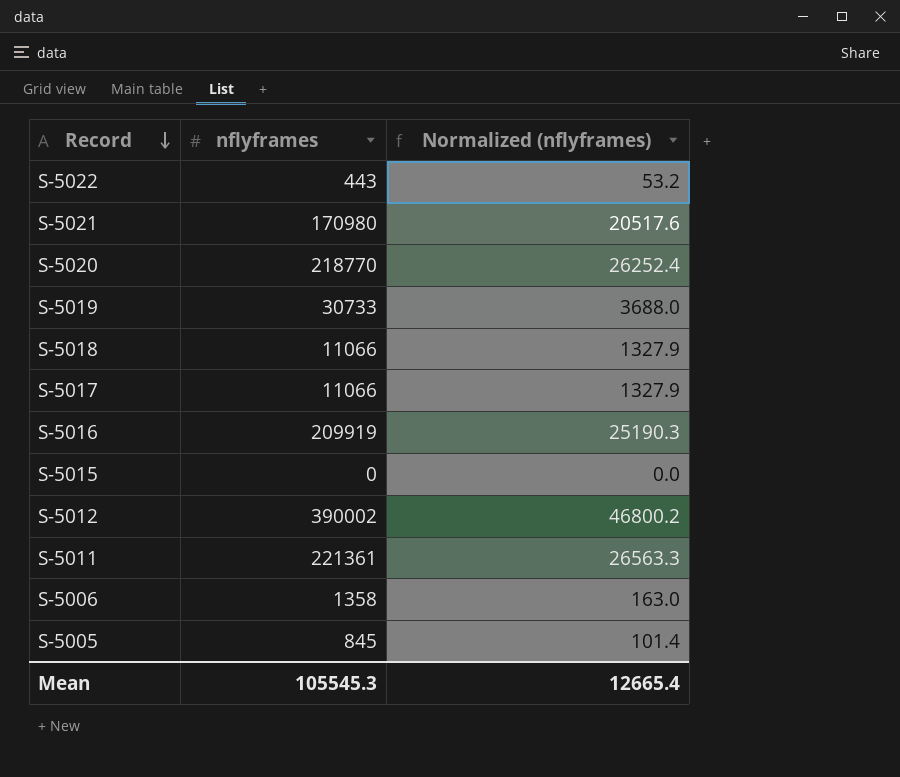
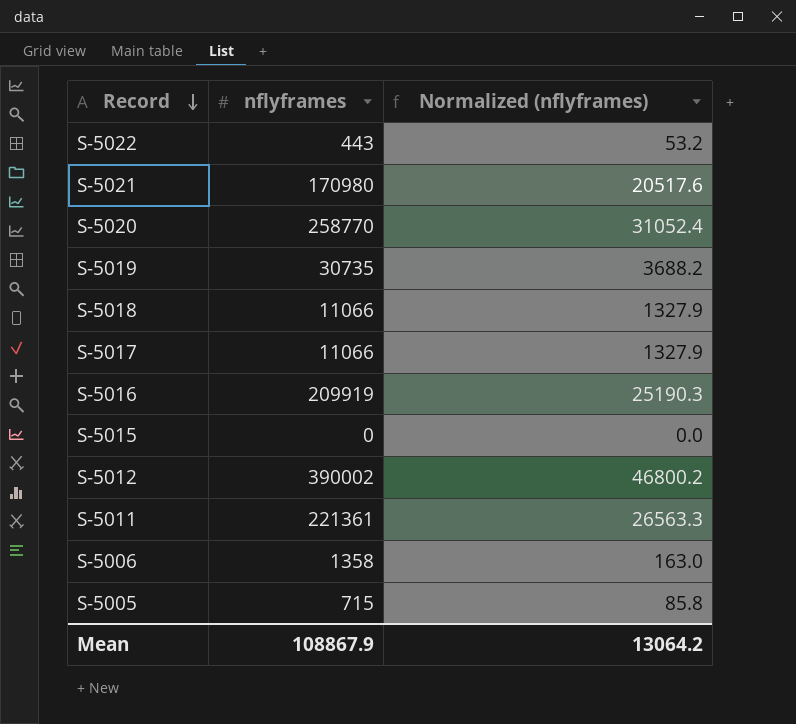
S-5020 | nflyframes: 218770 -> 258770
S-5020 | Normalized (nflyframes): 26252.4 -> 31052.4
S-5019 | nflyframes: 30733 -> 30735
S-5019 | Normalized (nflyframes): 3688.0 -> 3688.2
S-5005 | nflyframes: 845 -> 715
S-5005 | Normalized (nflyframes): 101.4 -> 85.8
Mean | nflyframes: 105545.3 -> 108867.9
Mean | Normalized (nflyframes): 12665.4 -> 13064.2

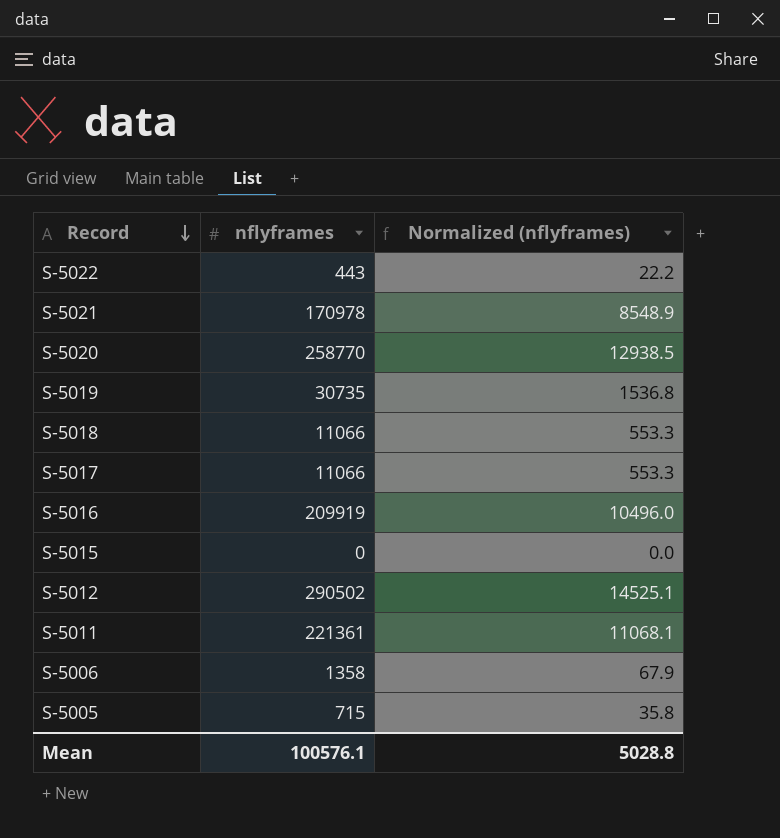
column Normalized (nflyframes) | formula: [nflyframes] * 0.12 -> [nflyframes] * 0.05
S-5021 | nflyframes: 170980 -> 170978
S-5012 | nflyframes: 390002 -> 290502
Mean | nflyframes: 108867.9 -> 100576.1
Mean | Normalized (nflyframes): 13064.2 -> 5028.8

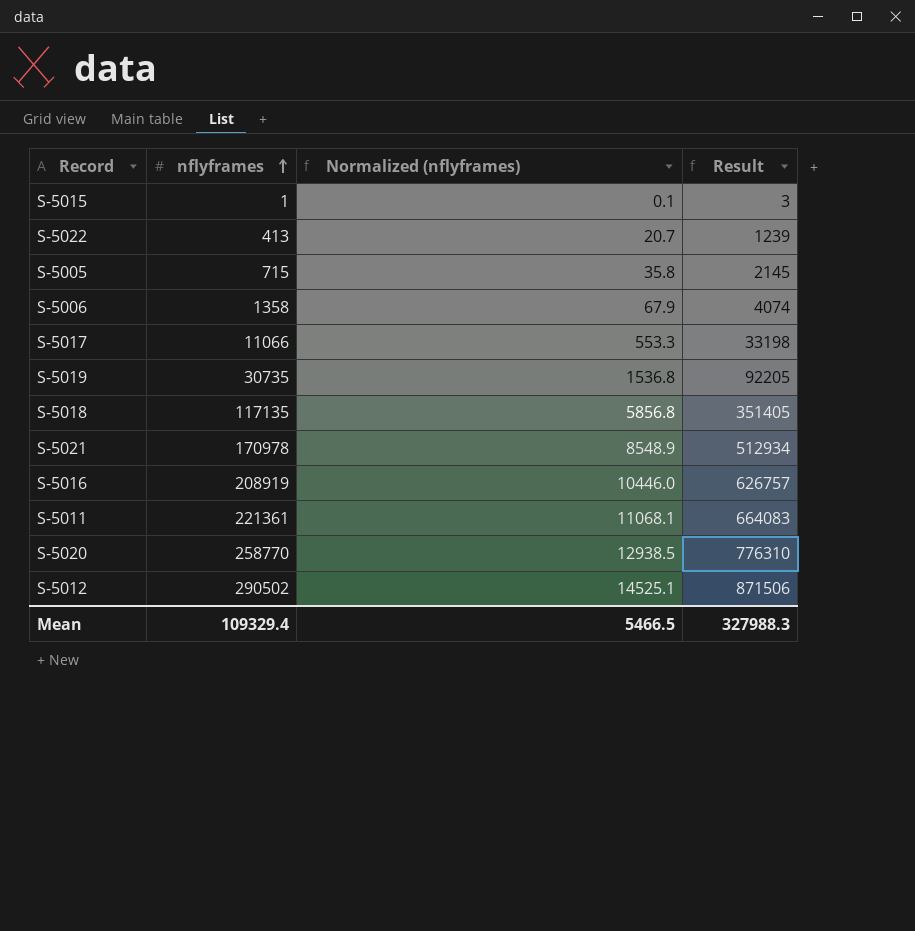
row order: Record descending -> nflyframes ascending
column Result | formula: none -> [nflyframes] * 3
S-5015 | nflyframes: 0 -> 1
S-5015 | Normalized (nflyframes): 0.0 -> 0.1
S-5022 | nflyframes: 443 -> 413
S-5022 | Normalized (nflyframes): 22.2 -> 20.7
S-5018 | nflyframes: 11066 -> 117135
S-5018 | Normalized (nflyframes): 553.3 -> 5856.8
S-5016 | nflyframes: 209919 -> 208919
S-5016 | Normalized (nflyframes): 10496.0 -> 10446.0
Mean | nflyframes: 100576.1 -> 109329.4
Mean | Normalized (nflyframes): 5028.8 -> 5466.5

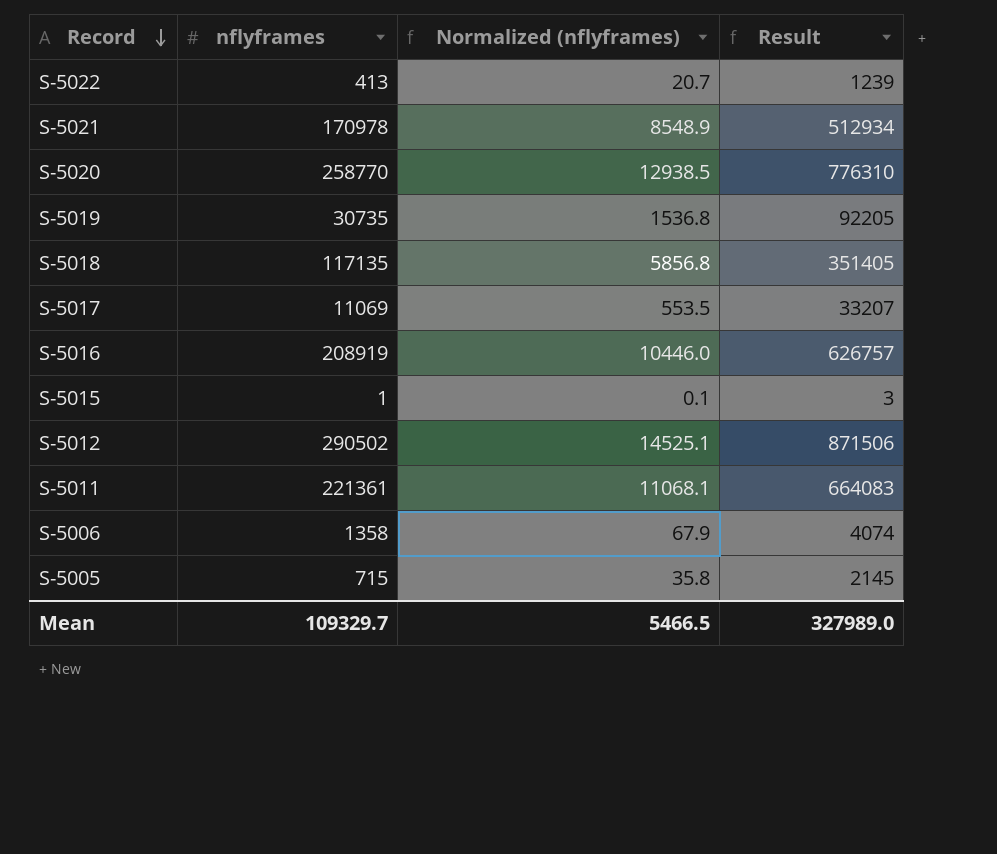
row order: nflyframes ascending -> Record descending
S-5017 | nflyframes: 11066 -> 11069
S-5017 | Normalized (nflyframes): 553.3 -> 553.5
S-5017 | Result: 33198 -> 33207
Mean | nflyframes: 109329.4 -> 109329.7
Mean | Result: 327988.3 -> 327989.0

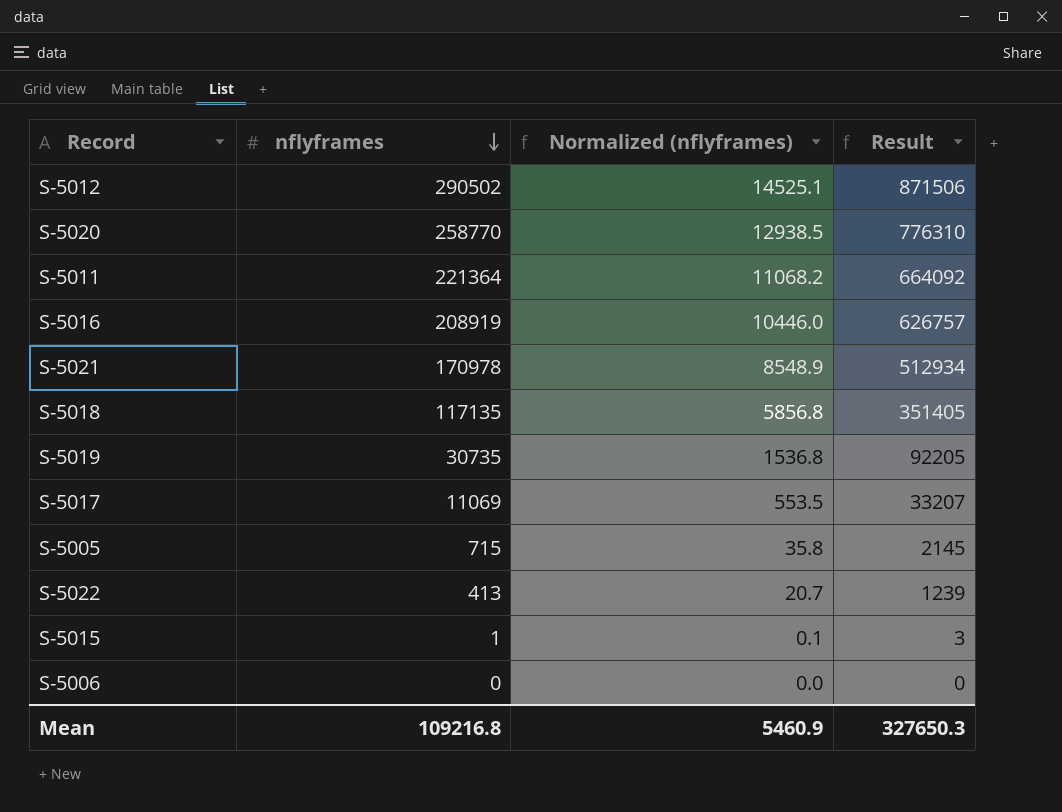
row order: Record descending -> nflyframes descending
S-5011 | nflyframes: 221361 -> 221364
S-5011 | Normalized (nflyframes): 11068.1 -> 11068.2
S-5011 | Result: 664083 -> 664092
S-5006 | nflyframes: 1358 -> 0
S-5006 | Normalized (nflyframes): 67.9 -> 0.0
S-5006 | Result: 4074 -> 0
Mean | nflyframes: 109329.7 -> 109216.8
Mean | Normalized (nflyframes): 5466.5 -> 5460.9
Mean | Result: 327989.0 -> 327650.3

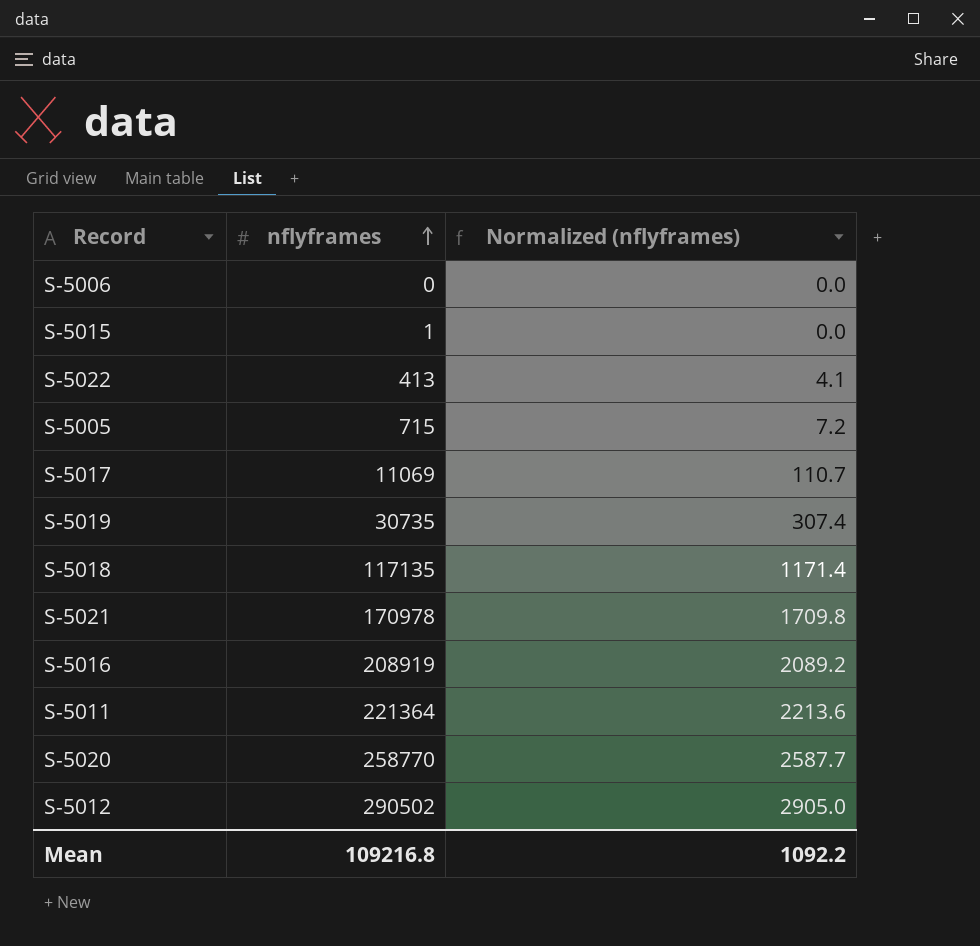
row order: nflyframes descending -> nflyframes ascending
column Result | formula: [nflyframes] * 3 -> none
column Normalized (nflyframes) | formula: [nflyframes] * 0.05 -> [nflyframes] * 0.01
Mean | Normalized (nflyframes): 5460.9 -> 1092.2

